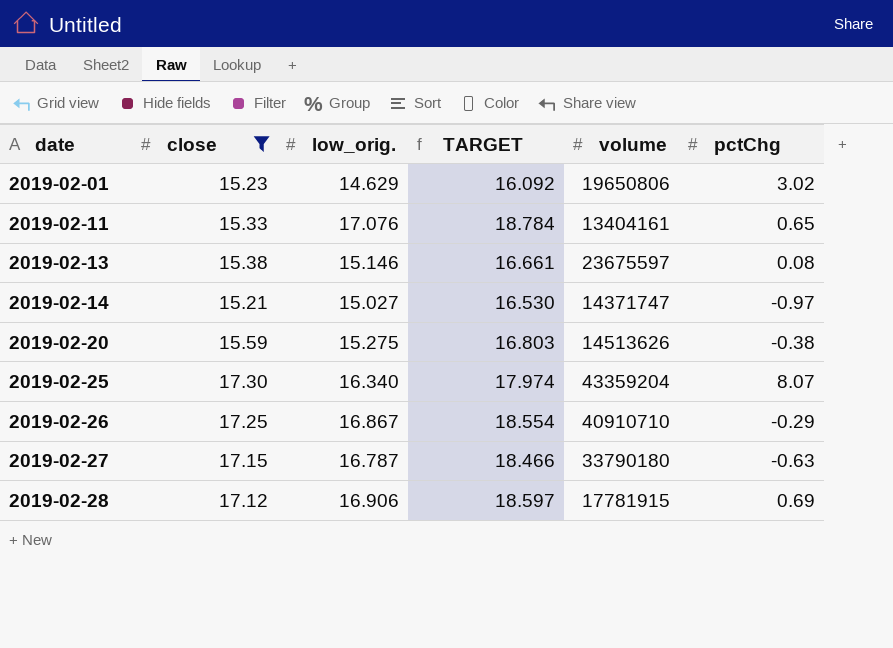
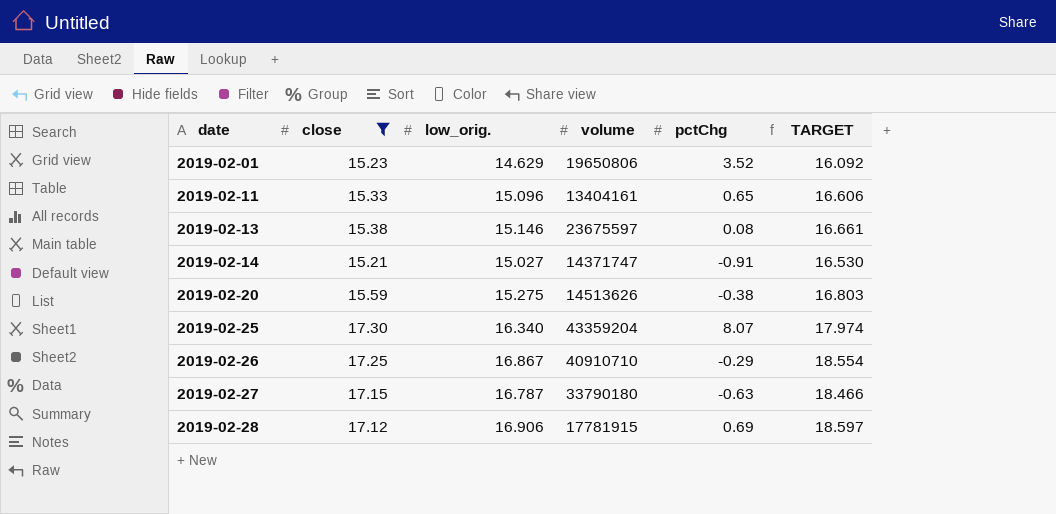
column TARGET | position: 4 -> 6
2019-02-01 | pctChg: 3.02 -> 3.52
2019-02-11 | low_orig.: 17.076 -> 15.096
2019-02-11 | TARGET: 18.784 -> 16.606
2019-02-14 | pctChg: -0.97 -> -0.91

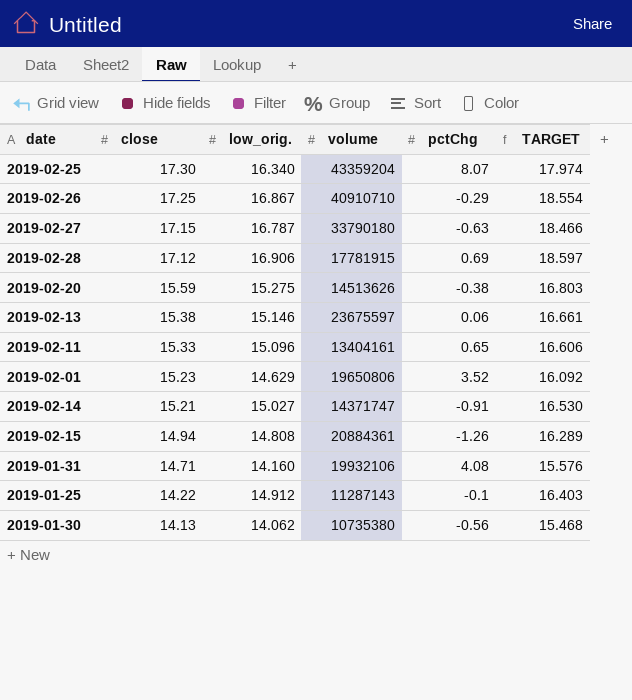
filter: close >= 15.21 -> none
row order: date ascending -> close descending
2019-02-13 | pctChg: 0.08 -> 0.06

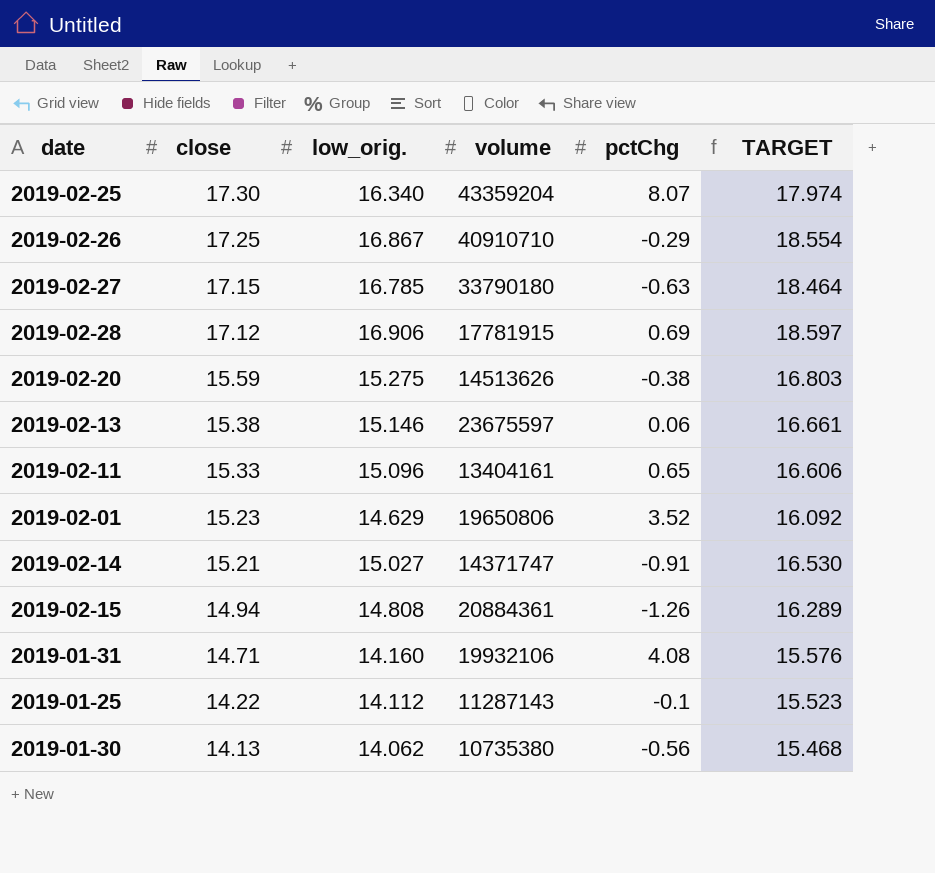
2019-02-27 | low_orig.: 16.787 -> 16.785
2019-02-27 | TARGET: 18.466 -> 18.464
2019-01-25 | low_orig.: 14.912 -> 14.112
2019-01-25 | TARGET: 16.403 -> 15.523

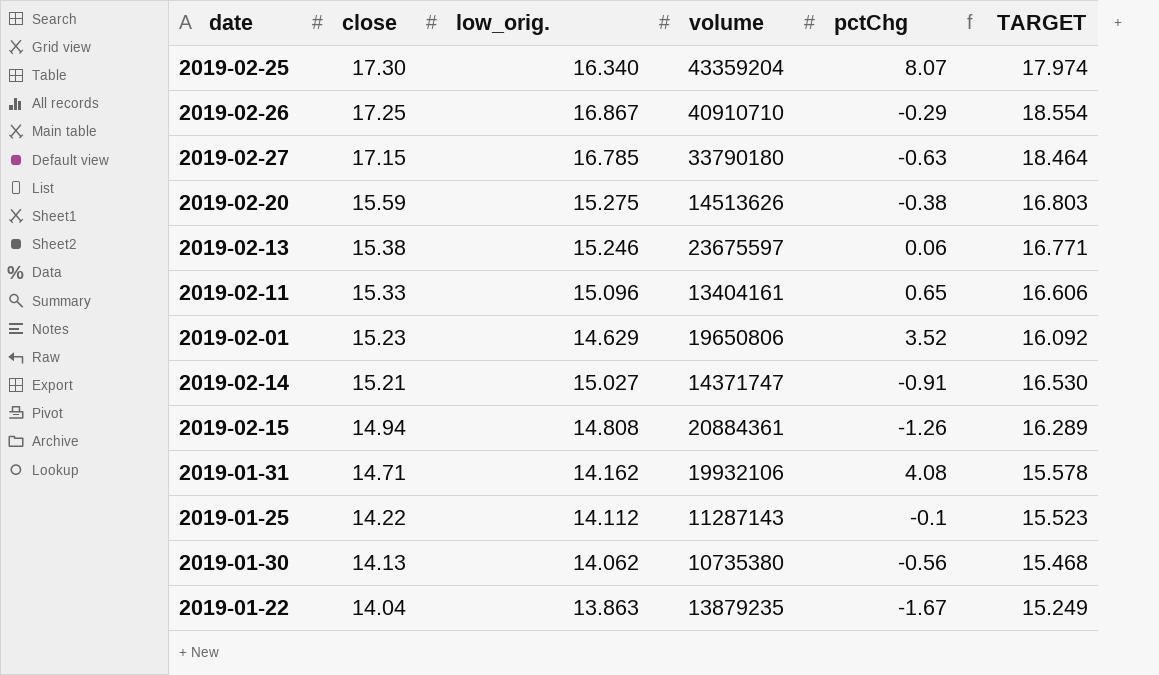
row 2019-02-28: 17.12 | 16.906 | 17781915 | 0.69 | 18.597 -> none
2019-02-13 | low_orig.: 15.146 -> 15.246
2019-02-13 | TARGET: 16.661 -> 16.771
2019-01-31 | low_orig.: 14.160 -> 14.162
2019-01-31 | TARGET: 15.576 -> 15.578
row 2019-01-22: none -> 14.04 | 13.863 | 13879235 | -1.67 | 15.249

